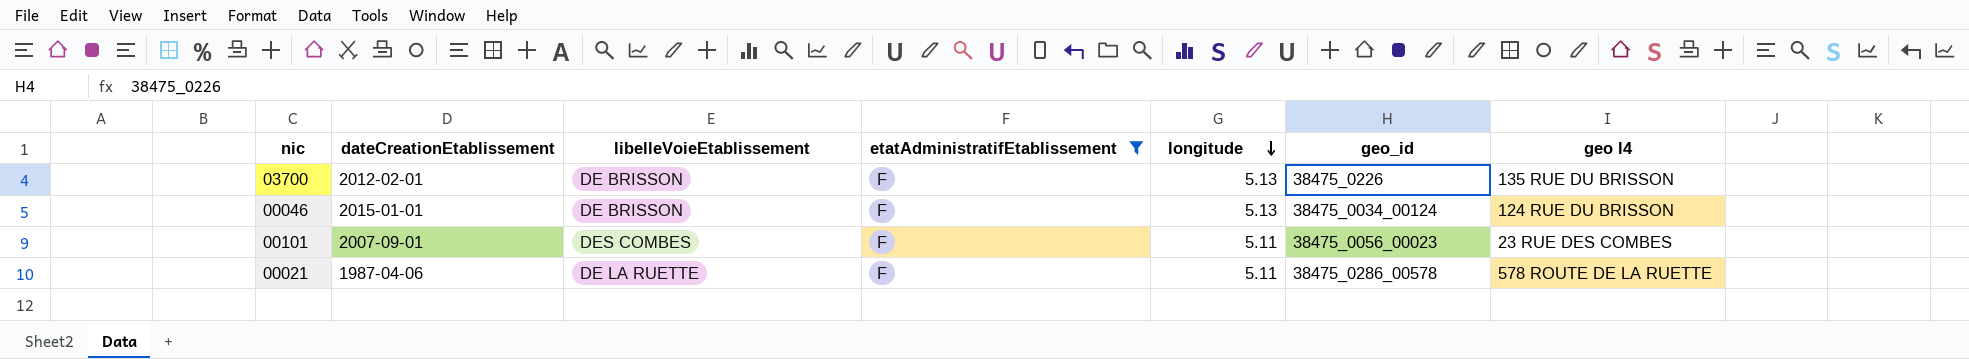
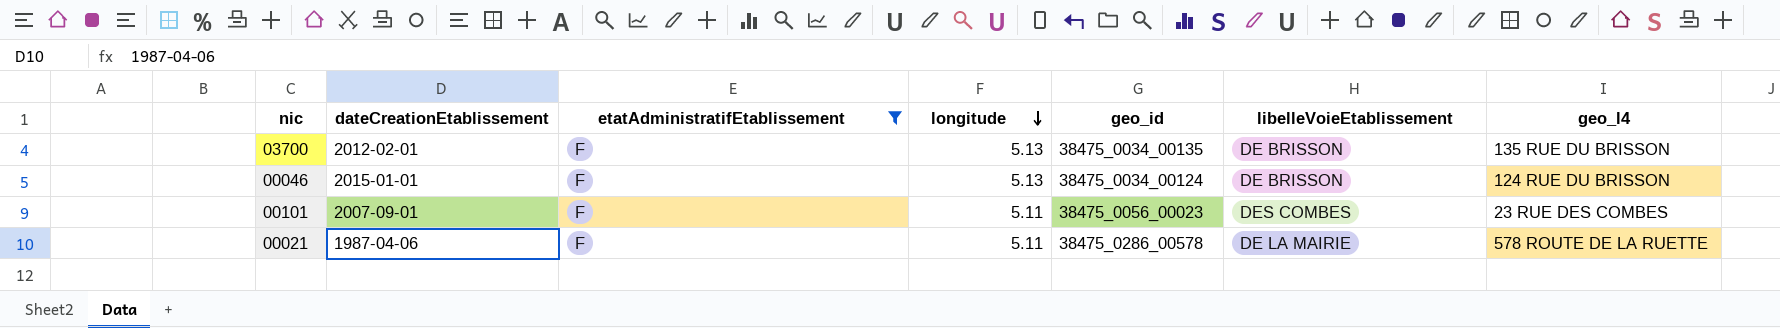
column libelleVoieEtablissement | position: 3 -> 6
column name: geo l4 -> geo_l4
03700 | geo_id: 38475_0226 -> 38475_0034_00135
00021 | libelleVoieEtablissement: DE LA RUETTE -> DE LA MAIRIE

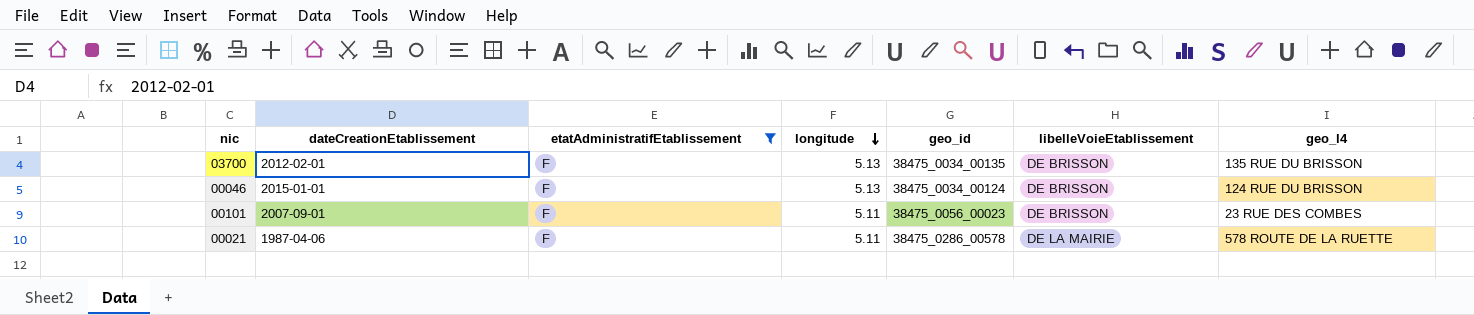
00101 | libelleVoieEtablissement: DES COMBES -> DE BRISSON

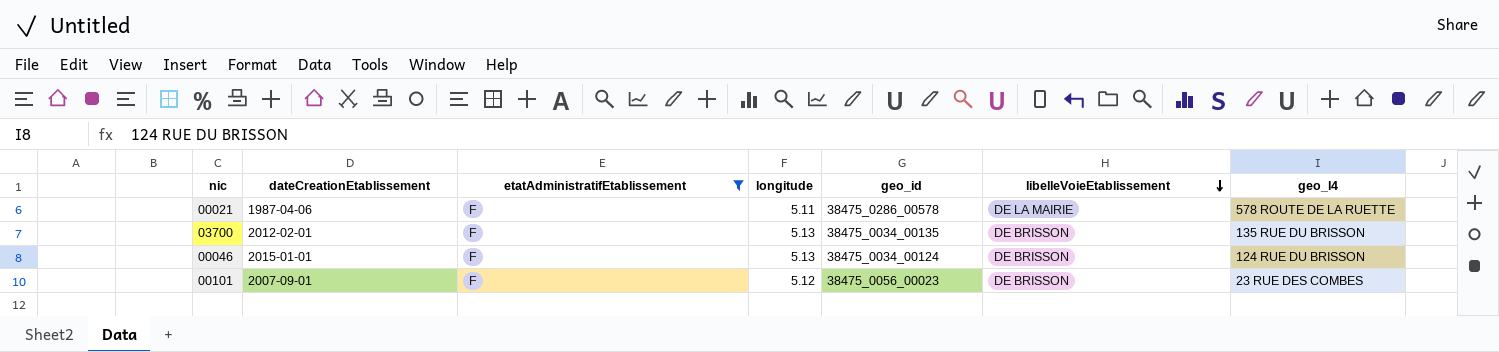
row order: longitude descending -> libelleVoieEtablissement descending
00101 | longitude: 5.11 -> 5.12

